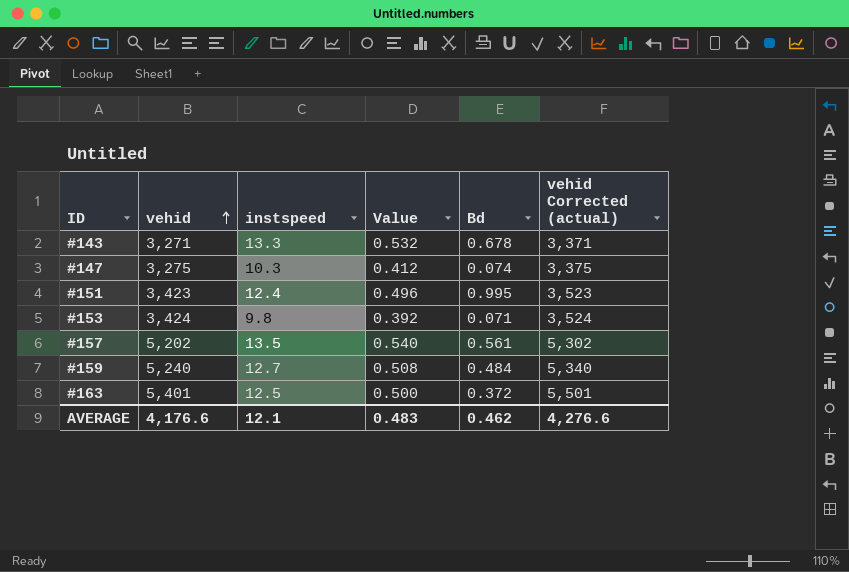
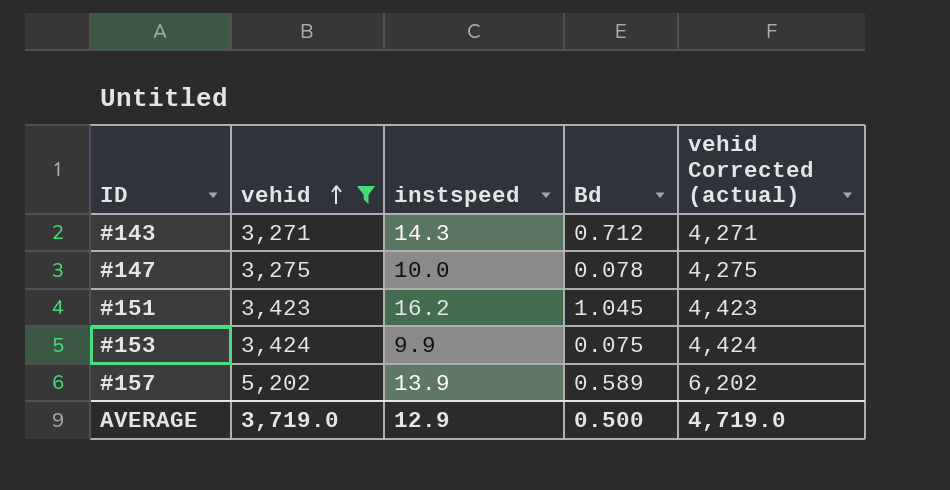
filter: none -> vehid <= 5,202
column Value | formula: [instspeed] * 0.04 -> none
column vehid Corrected (actual) | formula: [vehid] + 100 -> [vehid] + 1000
#143 | instspeed: 13.3 -> 14.3
#143 | Bd: 0.678 -> 0.712
#147 | instspeed: 10.3 -> 10.0
#147 | Bd: 0.074 -> 0.078
#151 | instspeed: 12.4 -> 16.2
#151 | Bd: 0.995 -> 1.045
#153 | instspeed: 9.8 -> 9.9
#153 | Bd: 0.071 -> 0.075
#157 | instspeed: 13.5 -> 13.9
#157 | Bd: 0.561 -> 0.589
AVERAGE | vehid: 4,176.6 -> 3,719.0
AVERAGE | instspeed: 12.1 -> 12.9
AVERAGE | Bd: 0.462 -> 0.500
AVERAGE | vehid Corrected (actual): 4,276.6 -> 4,719.0

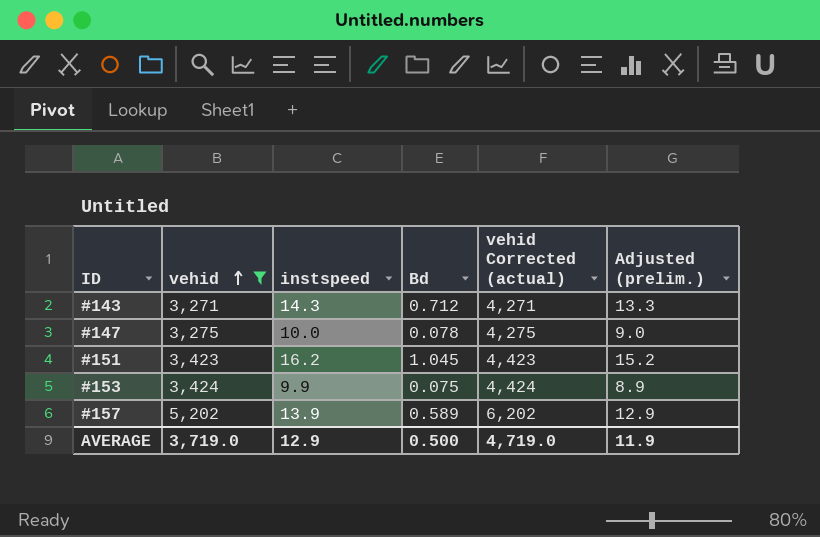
column Adjusted (prelim.) | formula: none -> [instspeed] - 1

